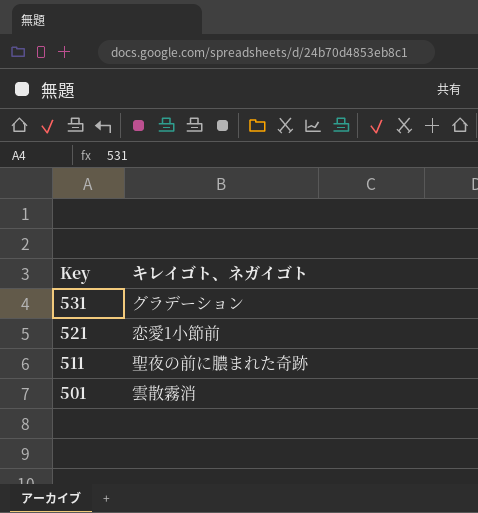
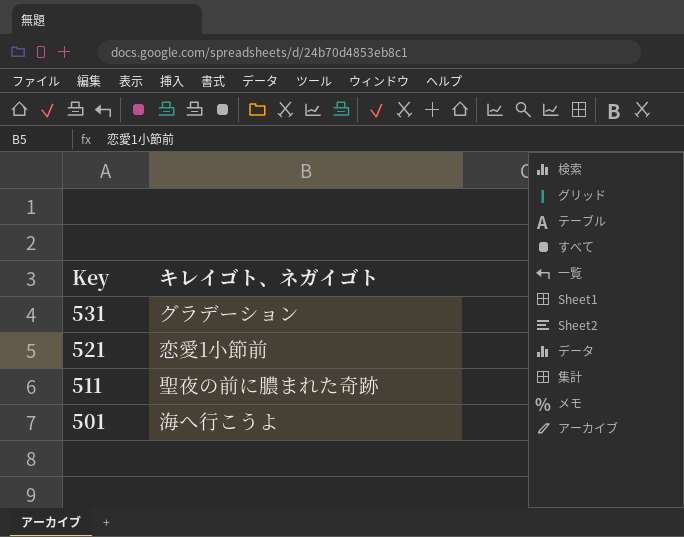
501 | キレイゴト、ネガイゴト: 雲散霧消 -> 海へ行こうよ

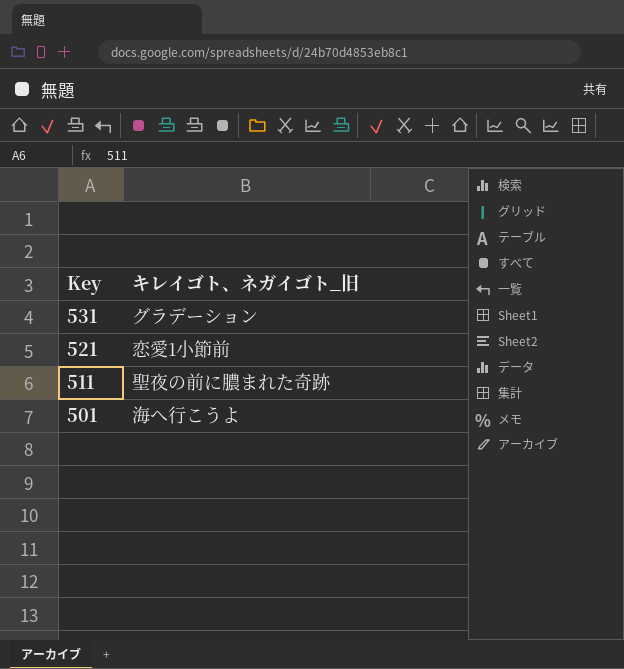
column name: キレイゴト、ネガイゴト -> キレイゴト、ネガイゴト_旧

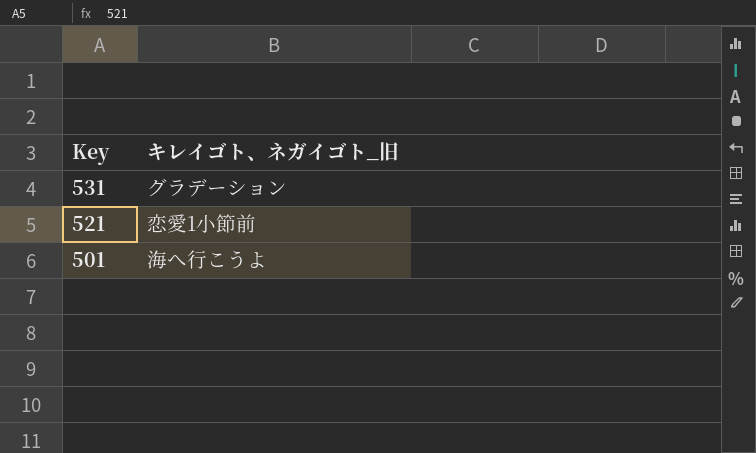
row 511: 聖夜の前に膿まれた奇跡 -> none

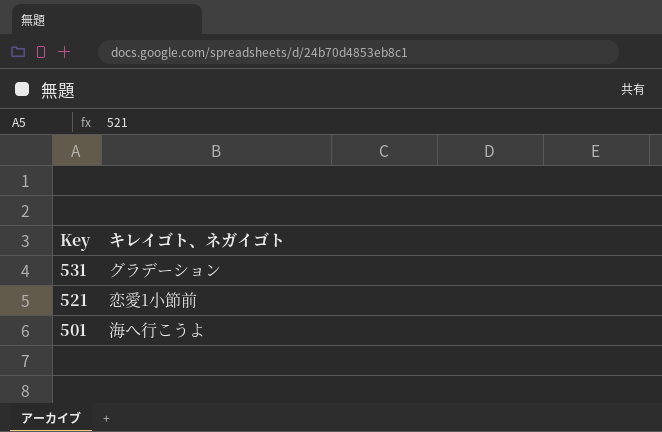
column name: キレイゴト、ネガイゴト_旧 -> キレイゴト、ネガイゴト

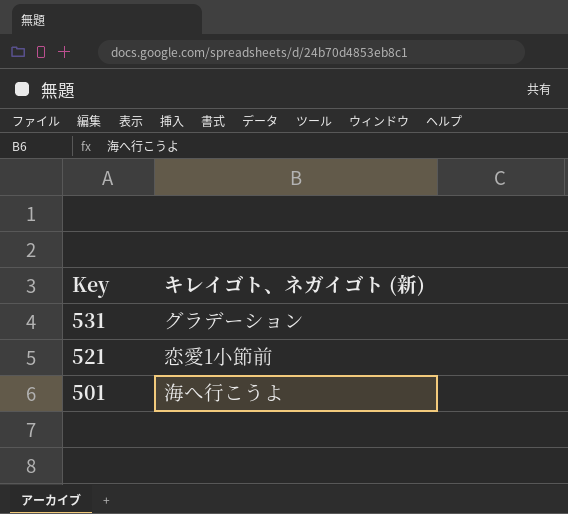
column name: キレイゴト、ネガイゴト -> キレイゴト、ネガイゴト (新)

